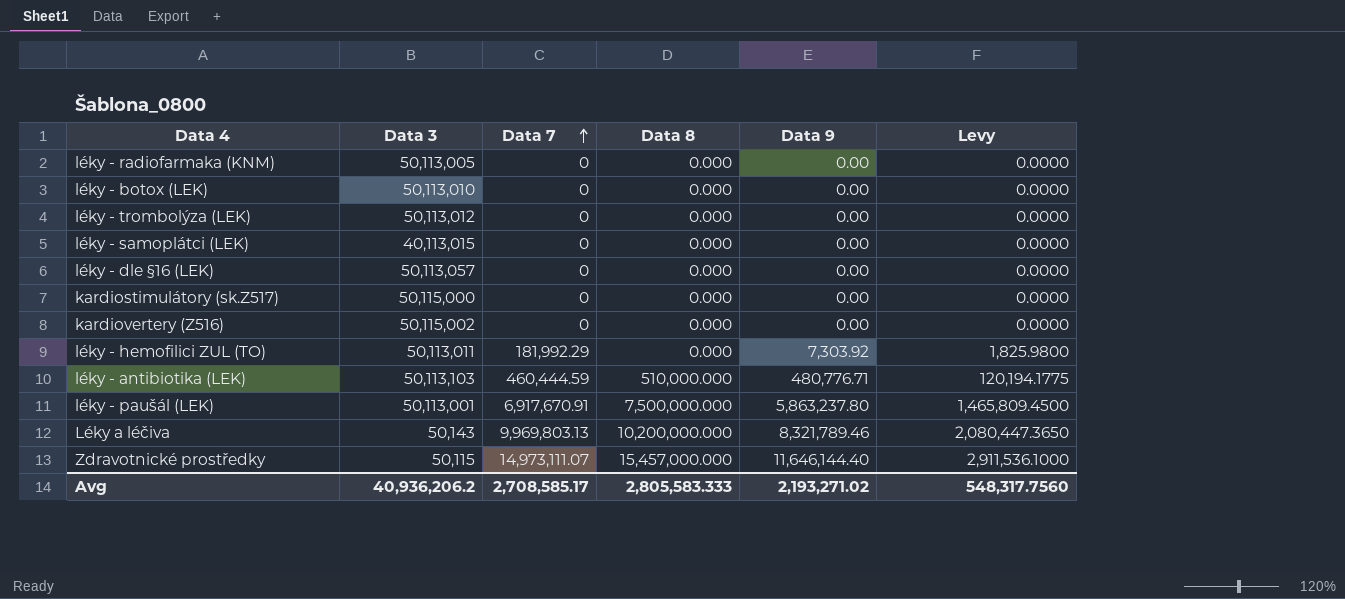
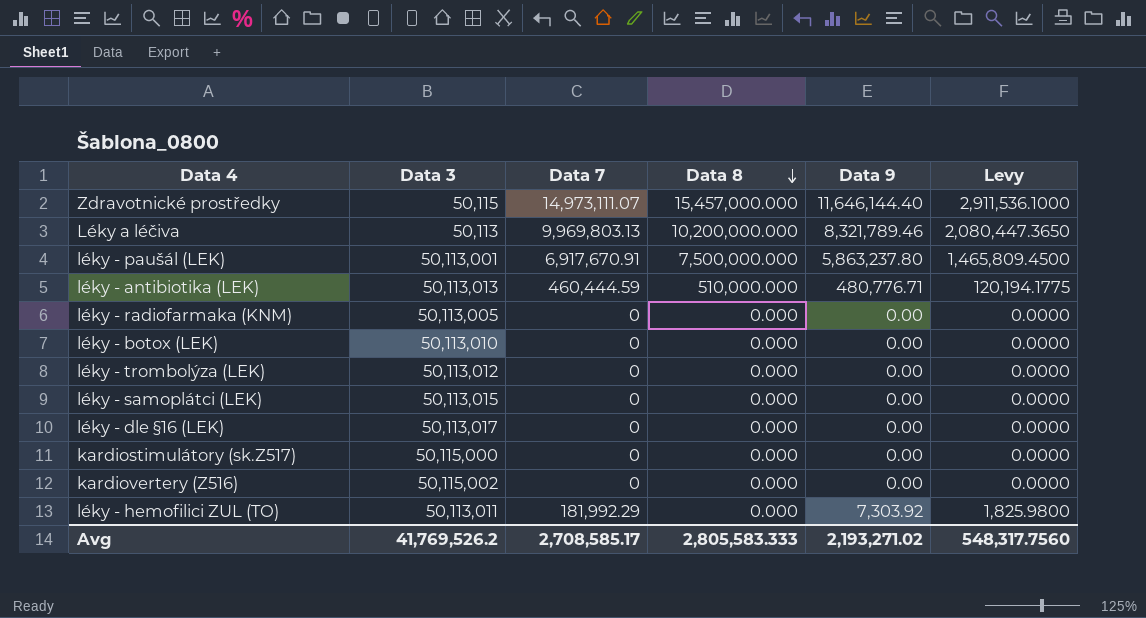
row order: Data 7 ascending -> Data 8 descending
Léky a léčiva | Data 3: 50,143 -> 50,113
léky - antibiotika (LEK) | Data 3: 50,113,103 -> 50,113,013
léky - samoplátci (LEK) | Data 3: 40,113,015 -> 50,113,015
léky - dle §16 (LEK) | Data 3: 50,113,057 -> 50,113,017
Avg | Data 3: 40,936,206.2 -> 41,769,526.2

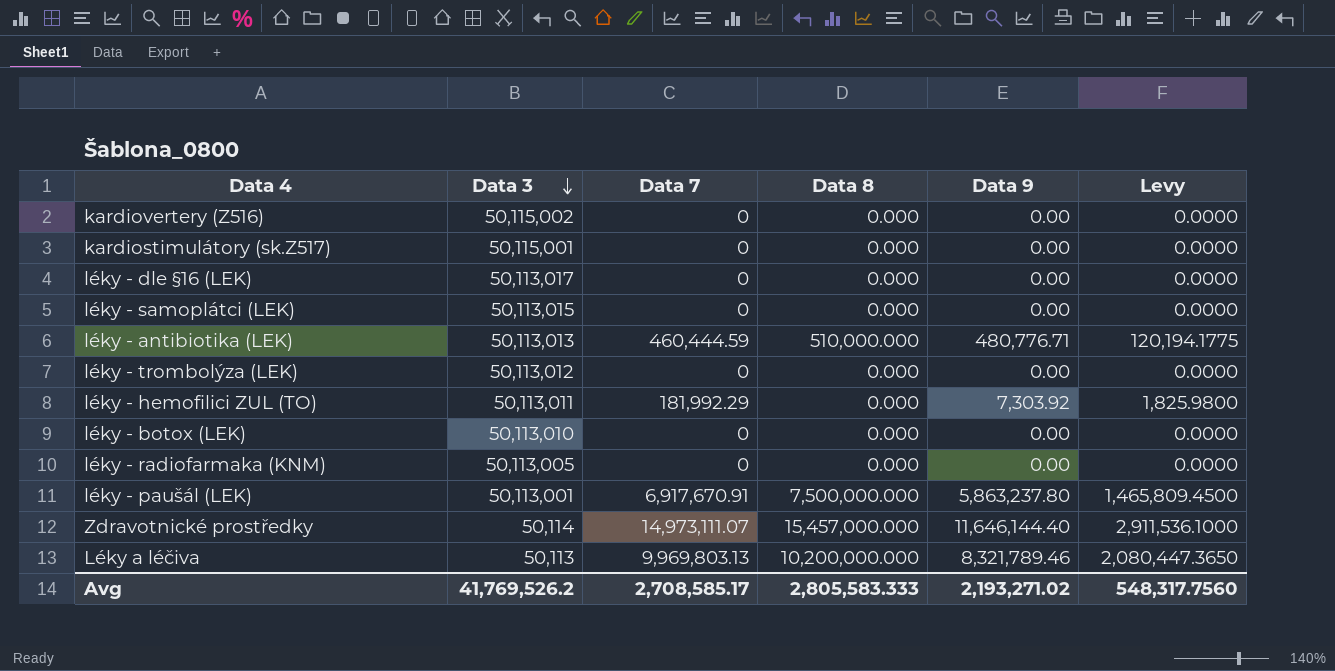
row order: Data 8 descending -> Data 3 descending
kardiostimulátory (sk.Z517) | Data 3: 50,115,000 -> 50,115,001
Zdravotnické prostředky | Data 3: 50,115 -> 50,114

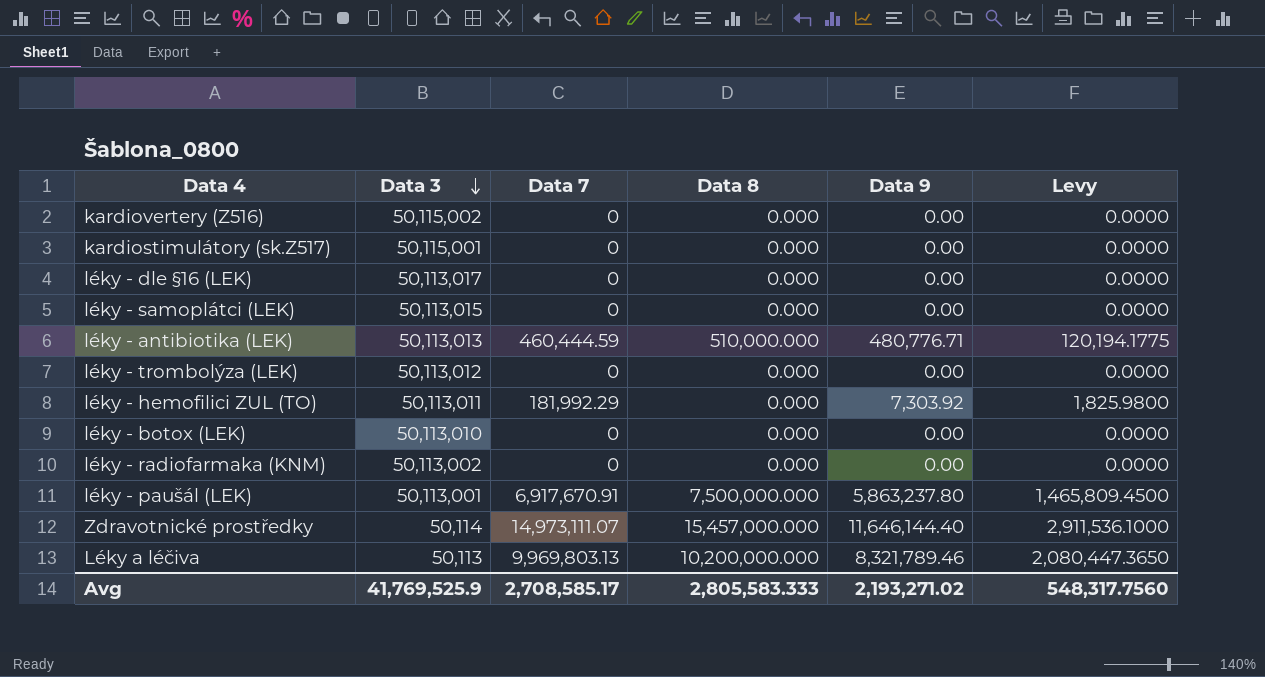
léky - radiofarmaka (KNM) | Data 3: 50,113,005 -> 50,113,002
Avg | Data 3: 41,769,526.2 -> 41,769,525.9

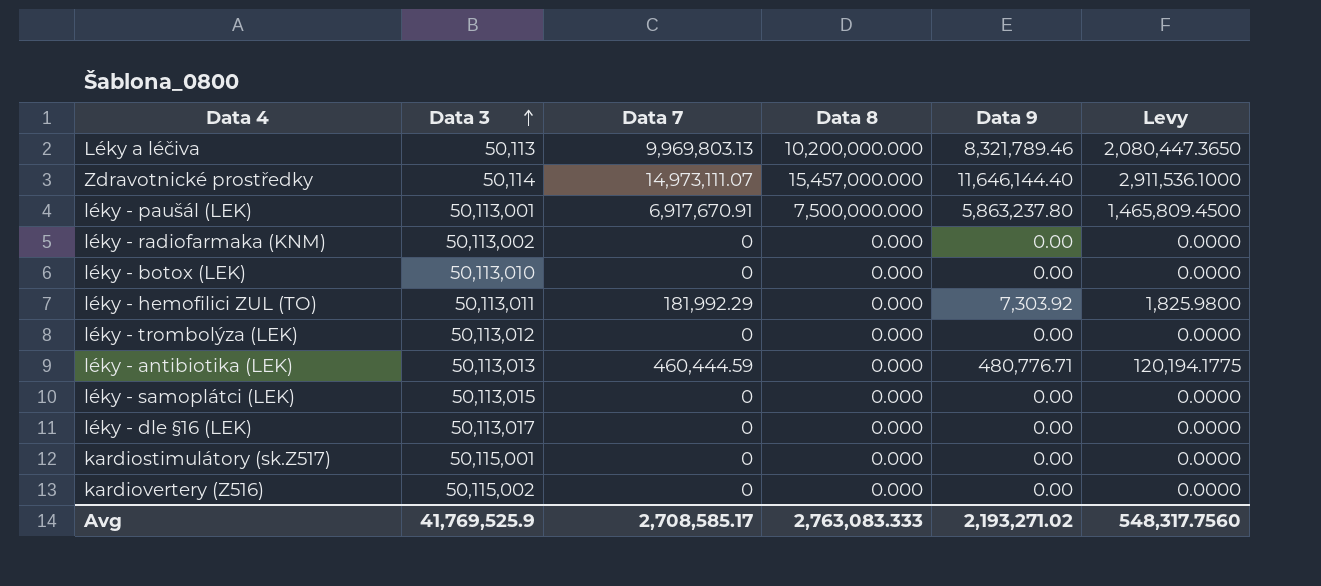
row order: Data 3 descending -> Data 3 ascending
léky - antibiotika (LEK) | Data 8: 510,000.000 -> 0.000
Avg | Data 8: 2,805,583.333 -> 2,763,083.333

